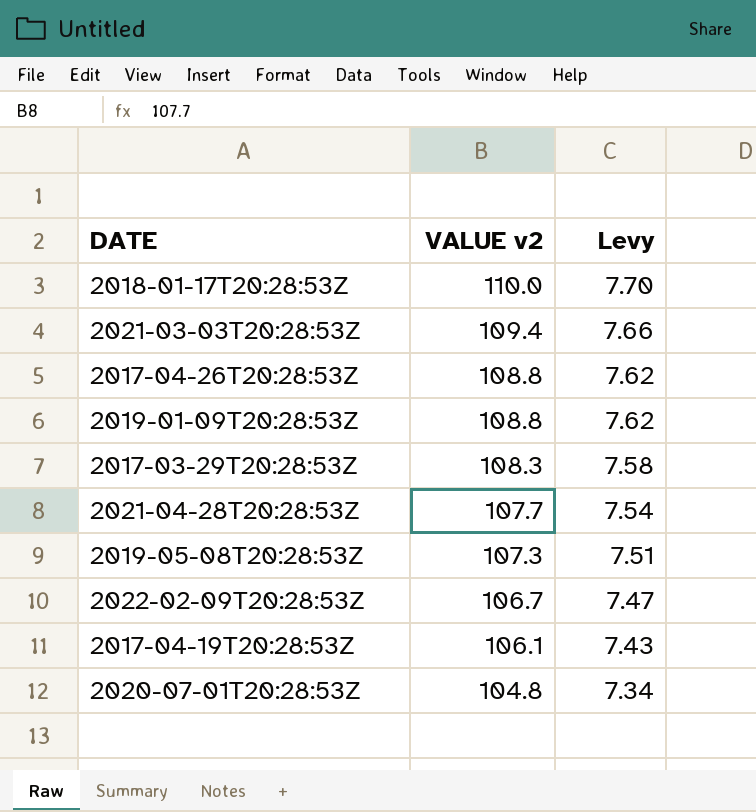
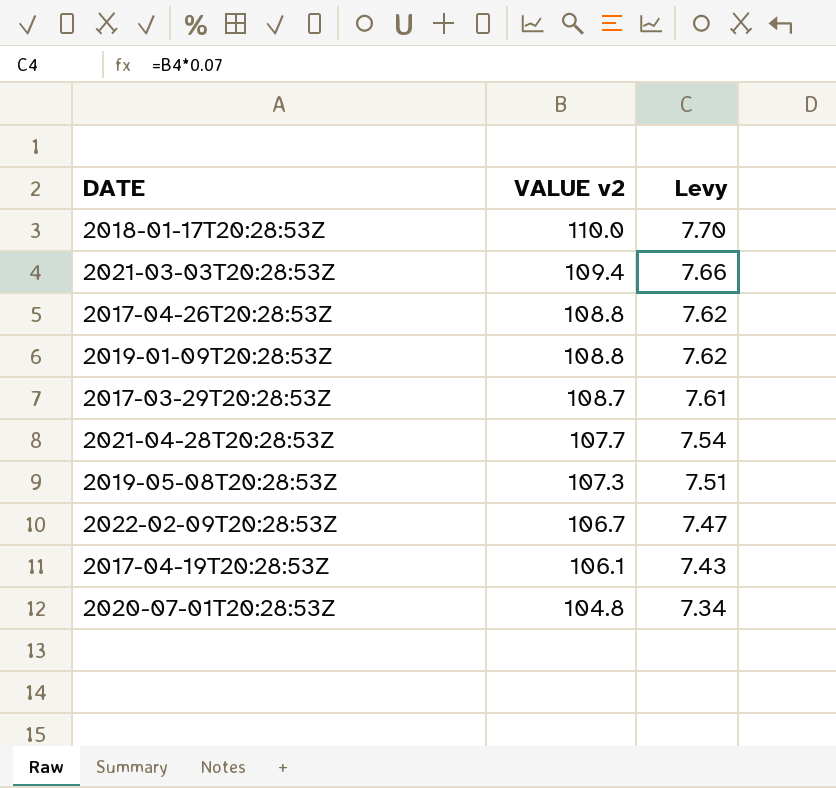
2017-03-29T20:28:53Z | VALUE v2: 108.3 -> 108.7
2017-03-29T20:28:53Z | Levy: 7.58 -> 7.61

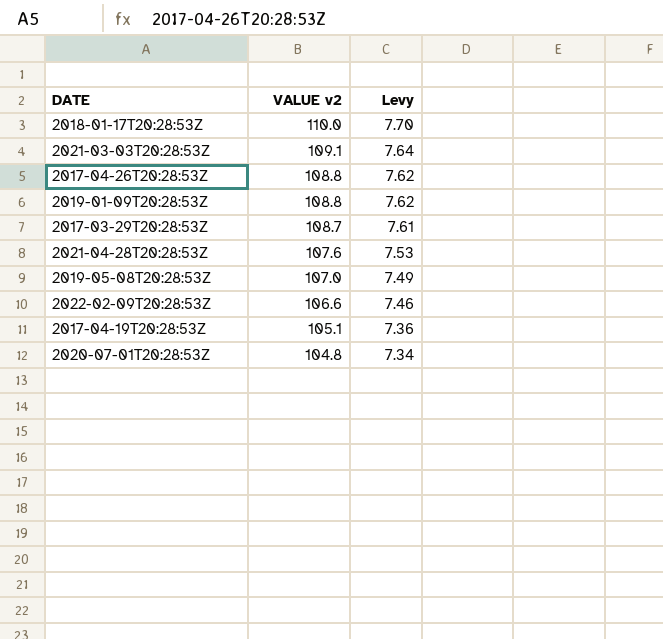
2021-03-03T20:28:53Z | VALUE v2: 109.4 -> 109.1
2021-03-03T20:28:53Z | Levy: 7.66 -> 7.64
2021-04-28T20:28:53Z | VALUE v2: 107.7 -> 107.6
2021-04-28T20:28:53Z | Levy: 7.54 -> 7.53
2019-05-08T20:28:53Z | VALUE v2: 107.3 -> 107.0
2019-05-08T20:28:53Z | Levy: 7.51 -> 7.49
2022-02-09T20:28:53Z | VALUE v2: 106.7 -> 106.6
2022-02-09T20:28:53Z | Levy: 7.47 -> 7.46
2017-04-19T20:28:53Z | VALUE v2: 106.1 -> 105.1
2017-04-19T20:28:53Z | Levy: 7.43 -> 7.36

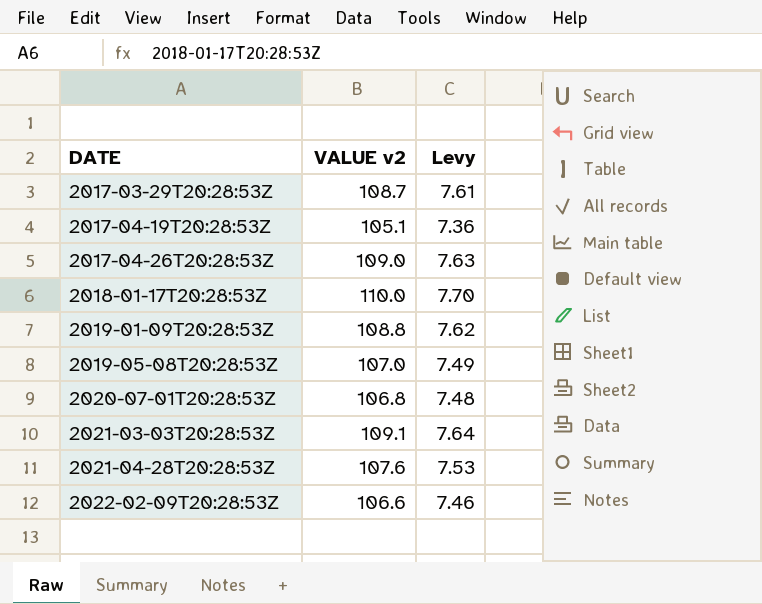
row order: VALUE v2 descending -> DATE ascending
2017-04-26T20:28:53Z | VALUE v2: 108.8 -> 109.0
2017-04-26T20:28:53Z | Levy: 7.62 -> 7.63
2020-07-01T20:28:53Z | VALUE v2: 104.8 -> 106.8
2020-07-01T20:28:53Z | Levy: 7.34 -> 7.48

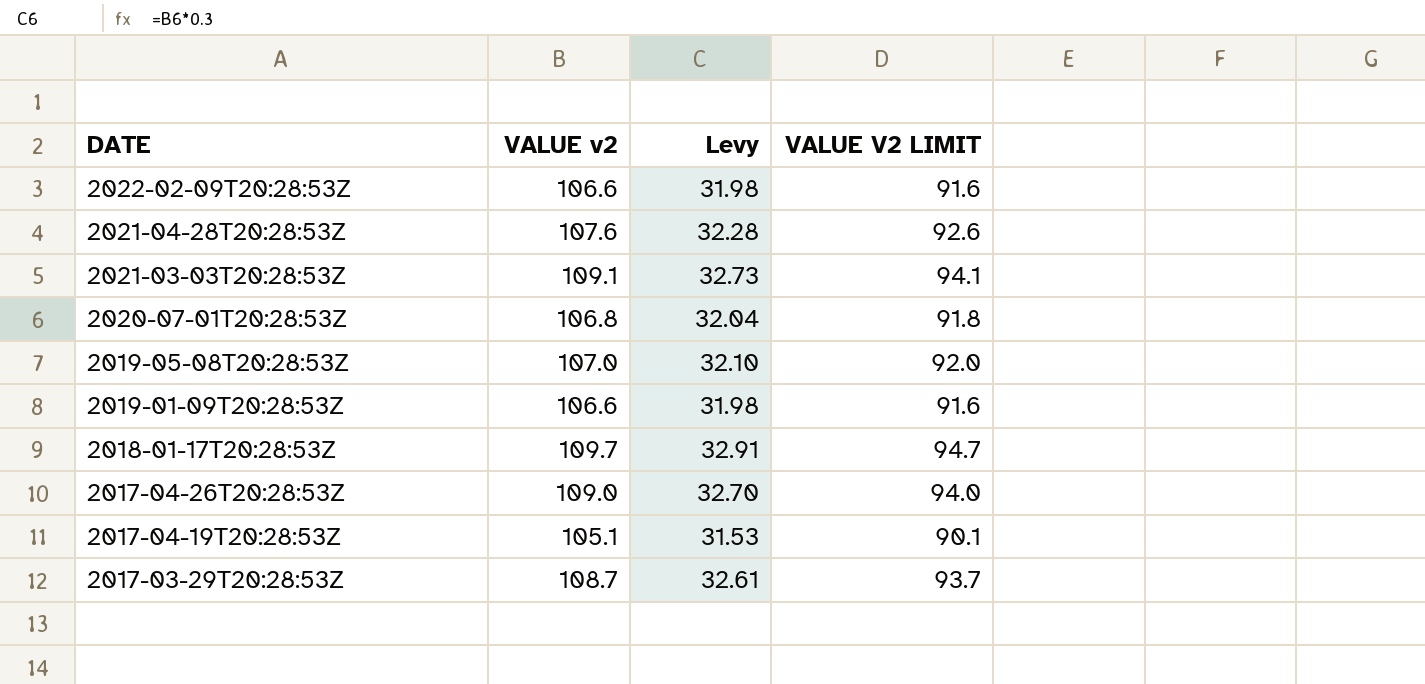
row order: DATE ascending -> DATE descending
column Levy | formula: [VALUE v2] * 0.07 -> [VALUE v2] * 0.3
column VALUE V2 LIMIT | formula: none -> [VALUE v2] - 15
2019-01-09T20:28:53Z | VALUE v2: 108.8 -> 106.6
2018-01-17T20:28:53Z | VALUE v2: 110.0 -> 109.7

